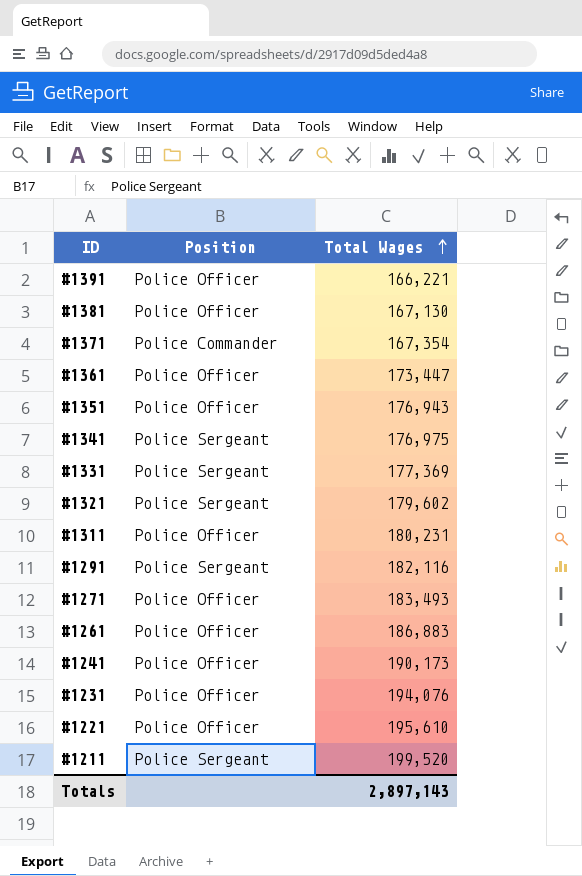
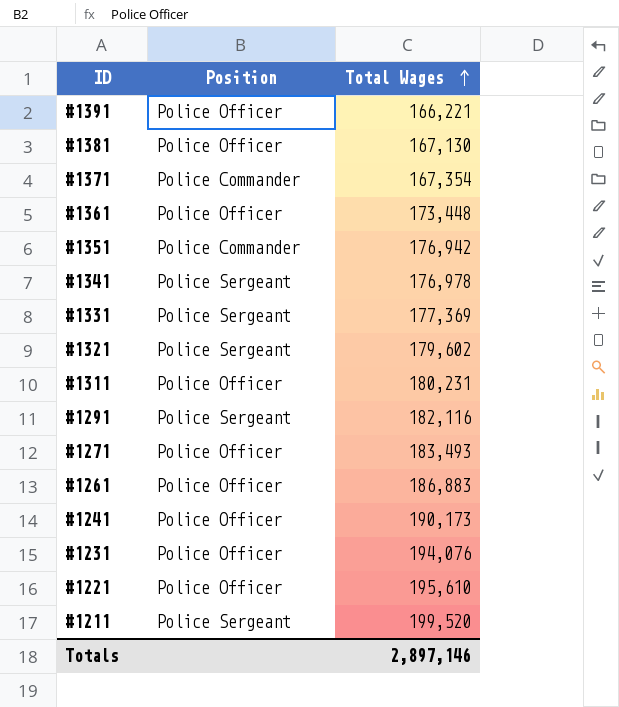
#1361 | Total Wages: 173,447 -> 173,448
#1351 | Position: Police Officer -> Police Commander
#1351 | Total Wages: 176,943 -> 176,942
#1341 | Total Wages: 176,975 -> 176,978
Totals | Total Wages: 2,897,143 -> 2,897,146

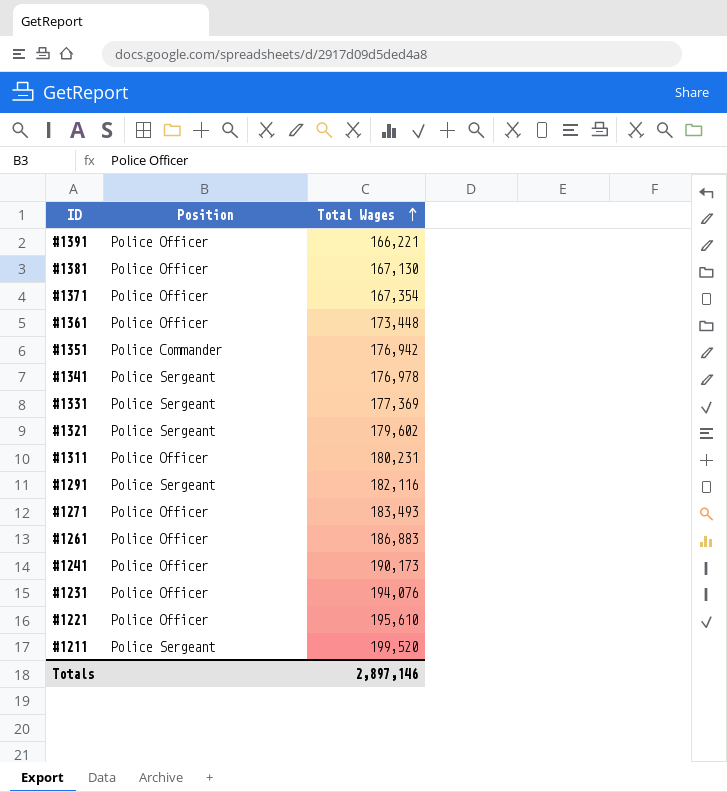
#1371 | Position: Police Commander -> Police Officer

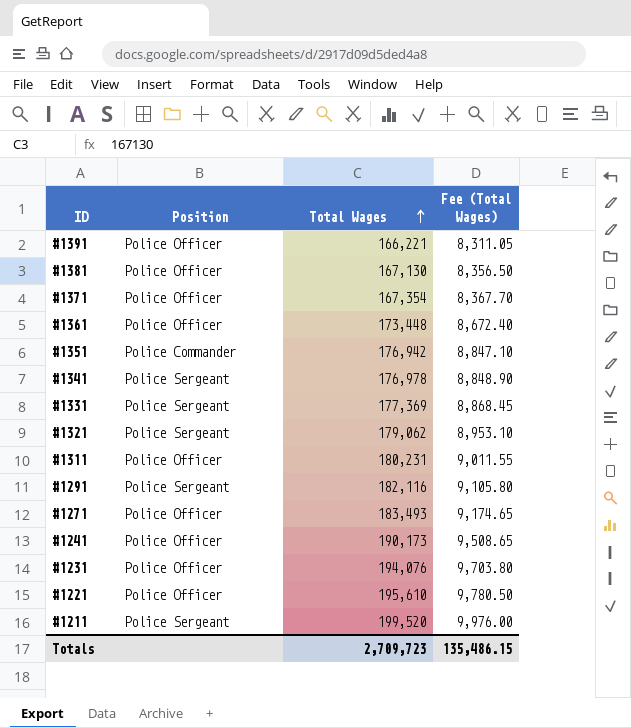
column Fee (Total Wages) | formula: none -> [Total Wages] * 0.05
row #1261: Police Officer | 186,883 -> none
#1321 | Total Wages: 179,602 -> 179,062
Totals | Total Wages: 2,897,146 -> 2,709,723

